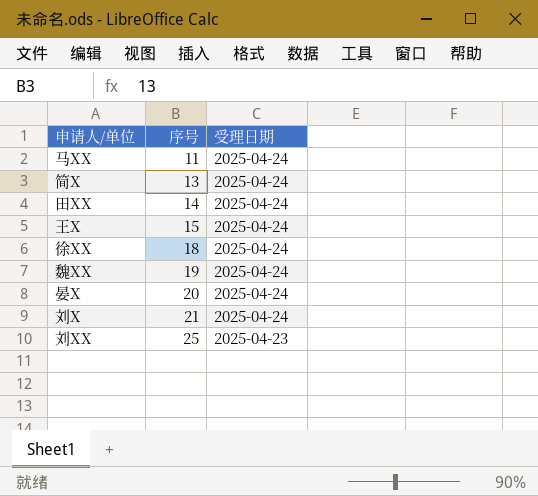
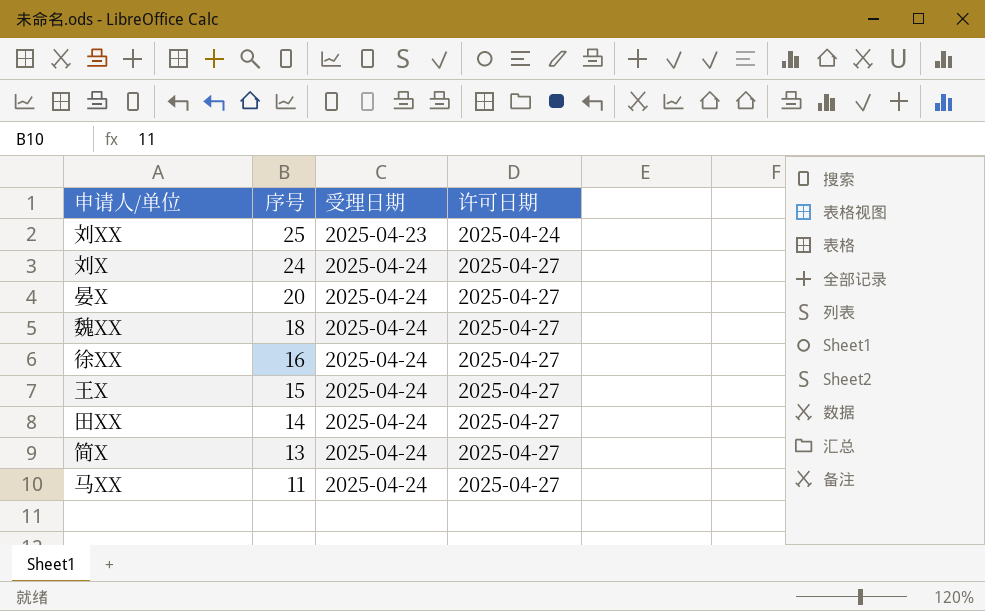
row order: 序号 ascending -> 序号 descending
column 许可日期 | position: none -> 4
刘X | 序号: 21 -> 24
魏XX | 序号: 19 -> 18
徐XX | 序号: 18 -> 16

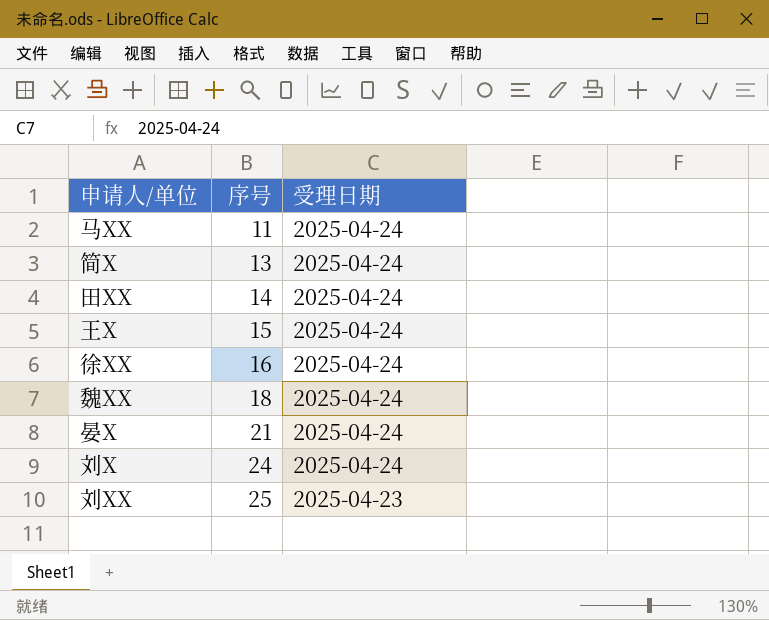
row order: 序号 descending -> 序号 ascending
column 许可日期 | position: 4 -> none
晏X | 序号: 20 -> 21

